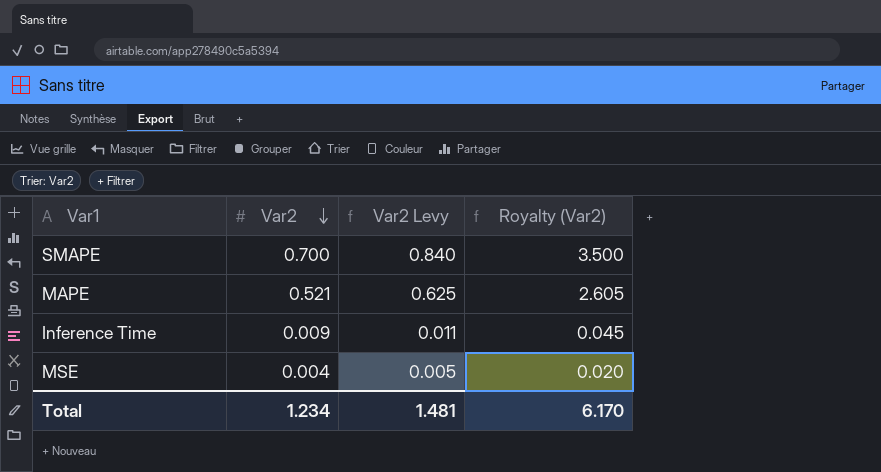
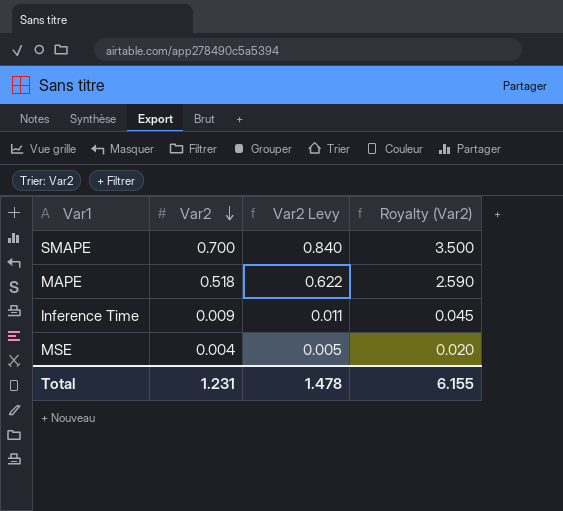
MAPE | Var2: 0.521 -> 0.518
MAPE | Var2 Levy: 0.625 -> 0.622
MAPE | Royalty (Var2): 2.605 -> 2.590
Total | Var2: 1.234 -> 1.231
Total | Var2 Levy: 1.481 -> 1.478
Total | Royalty (Var2): 6.170 -> 6.155

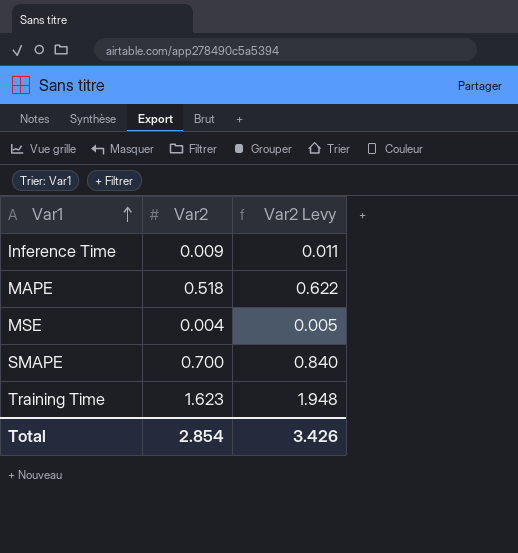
row order: Var2 descending -> Var1 ascending
column Royalty (Var2) | formula: [Var2] * 5 -> none
row Training Time: none -> 1.623 | 1.948
Total | Var2: 1.231 -> 2.854
Total | Var2 Levy: 1.478 -> 3.426

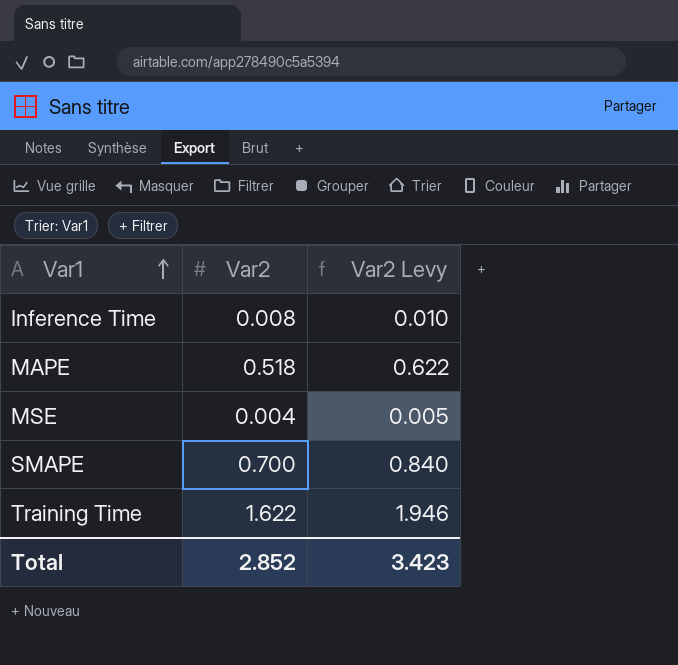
Inference Time | Var2: 0.009 -> 0.008
Inference Time | Var2 Levy: 0.011 -> 0.010
Training Time | Var2: 1.623 -> 1.622
Training Time | Var2 Levy: 1.948 -> 1.946
Total | Var2: 2.854 -> 2.852
Total | Var2 Levy: 3.426 -> 3.423

